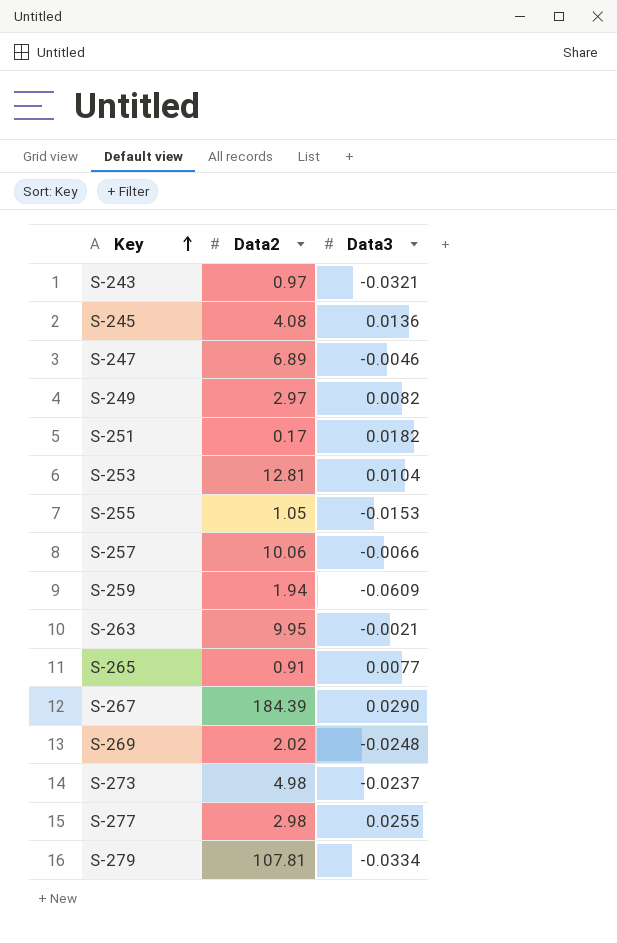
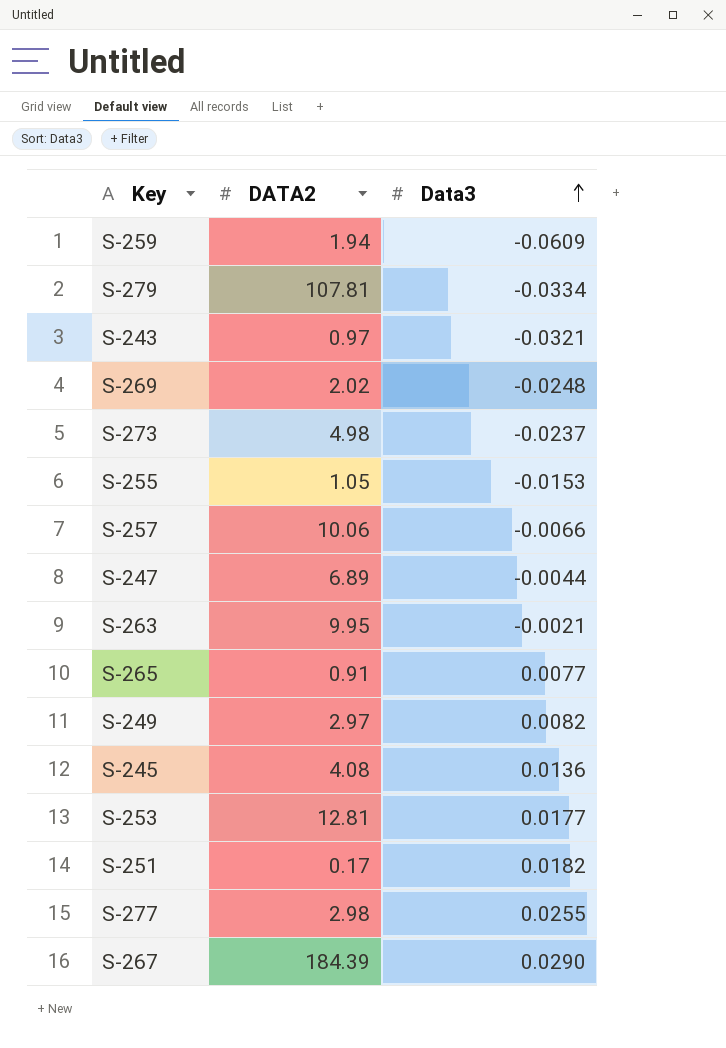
row order: Key ascending -> Data3 ascending
column name: Data2 -> DATA2
S-247 | Data3: -0.0046 -> -0.0044
S-253 | Data3: 0.0104 -> 0.0177

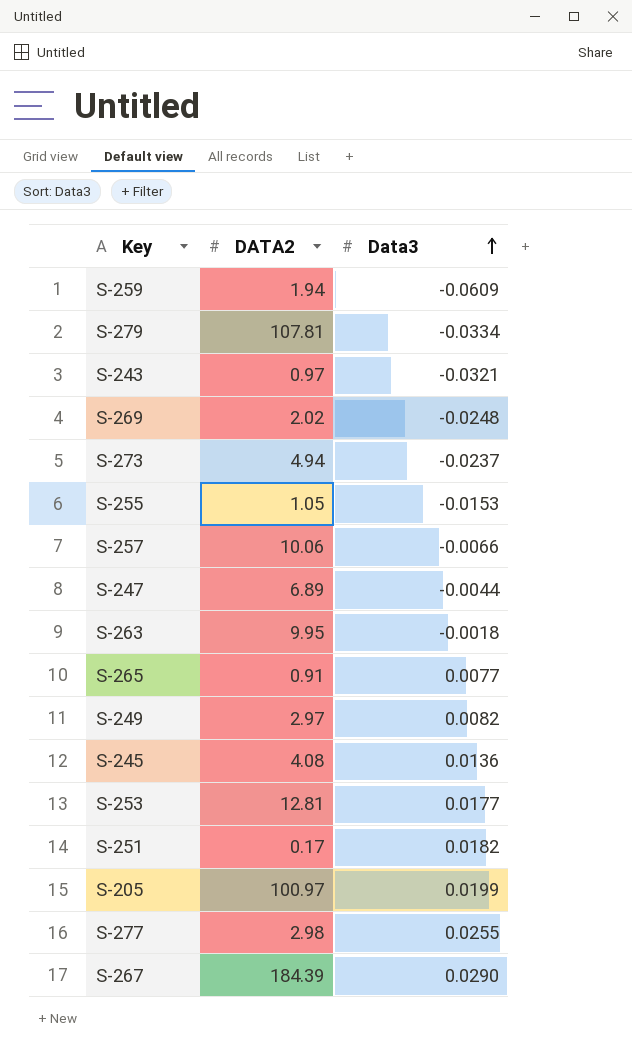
S-273 | DATA2: 4.98 -> 4.94
S-263 | Data3: -0.0021 -> -0.0018
row S-205: none -> 100.97 | 0.0199

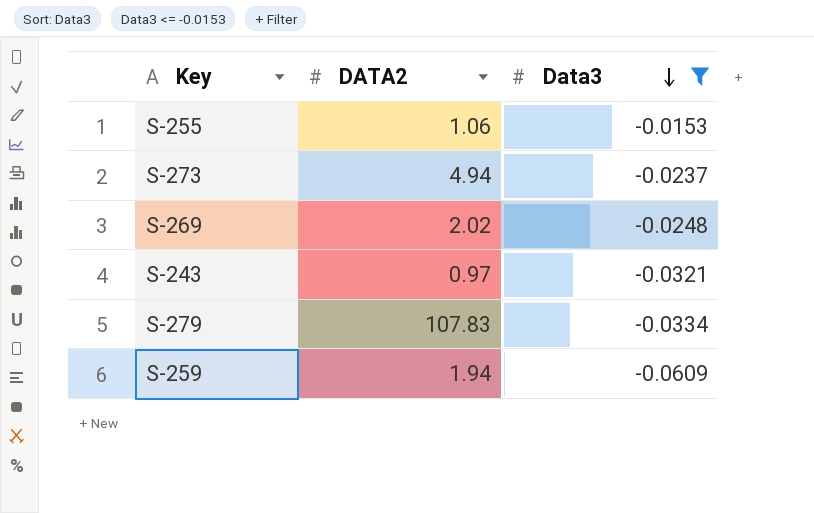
filter: none -> Data3 <= -0.0153
row order: Data3 ascending -> Data3 descending
S-255 | DATA2: 1.05 -> 1.06
S-279 | DATA2: 107.81 -> 107.83

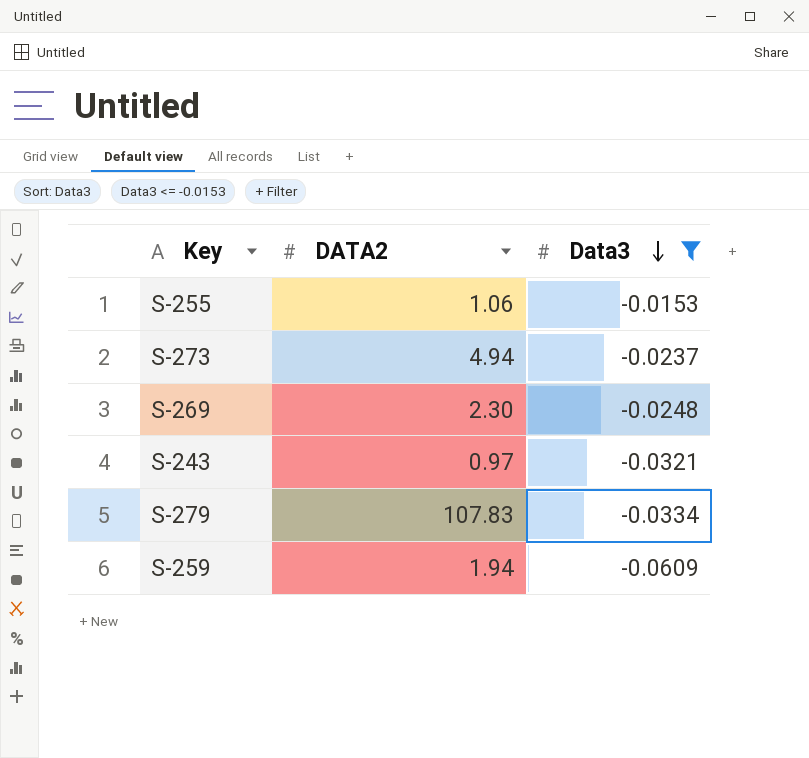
S-269 | DATA2: 2.02 -> 2.30

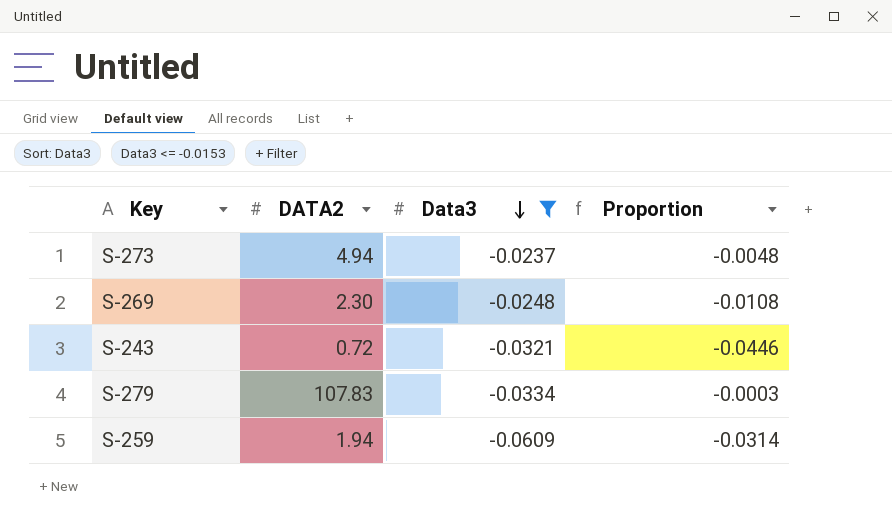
column Proportion | formula: none -> [Data3] / [DATA2]
row S-255: 1.06 | -0.0153 -> none
S-243 | DATA2: 0.97 -> 0.72

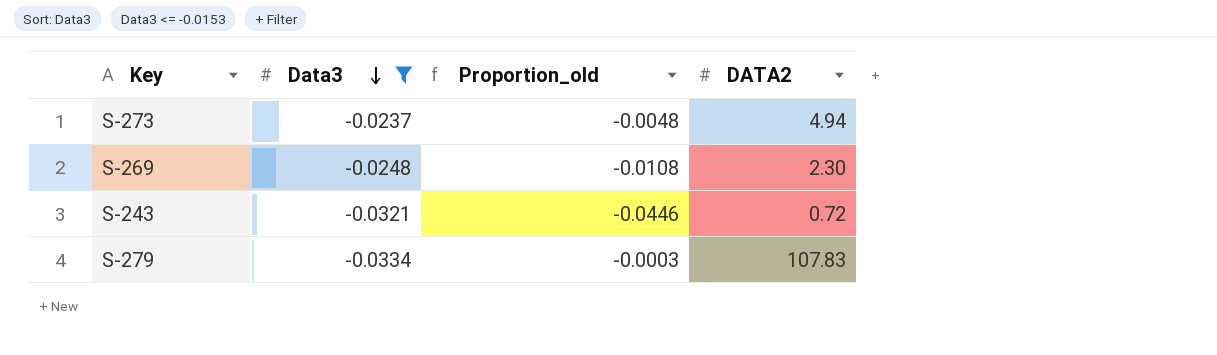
column name: Proportion -> Proportion_old
column DATA2 | position: 2 -> 4
row S-259: 1.94 | -0.0609 | -0.0314 -> none

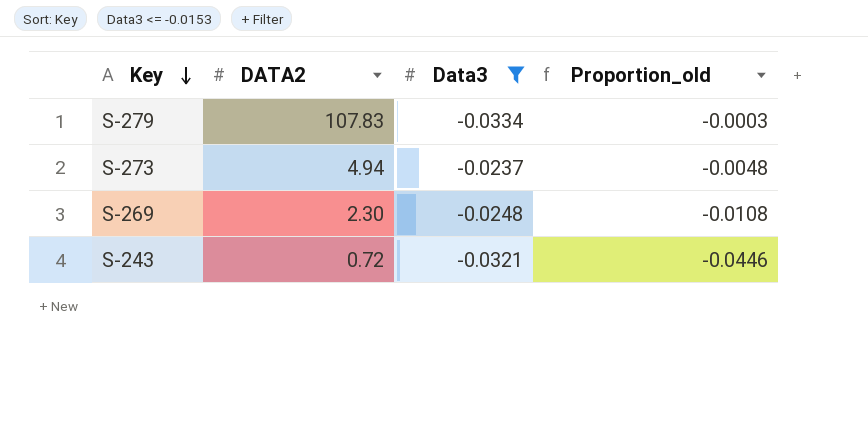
row order: Data3 descending -> Key descending
column DATA2 | position: 4 -> 2

